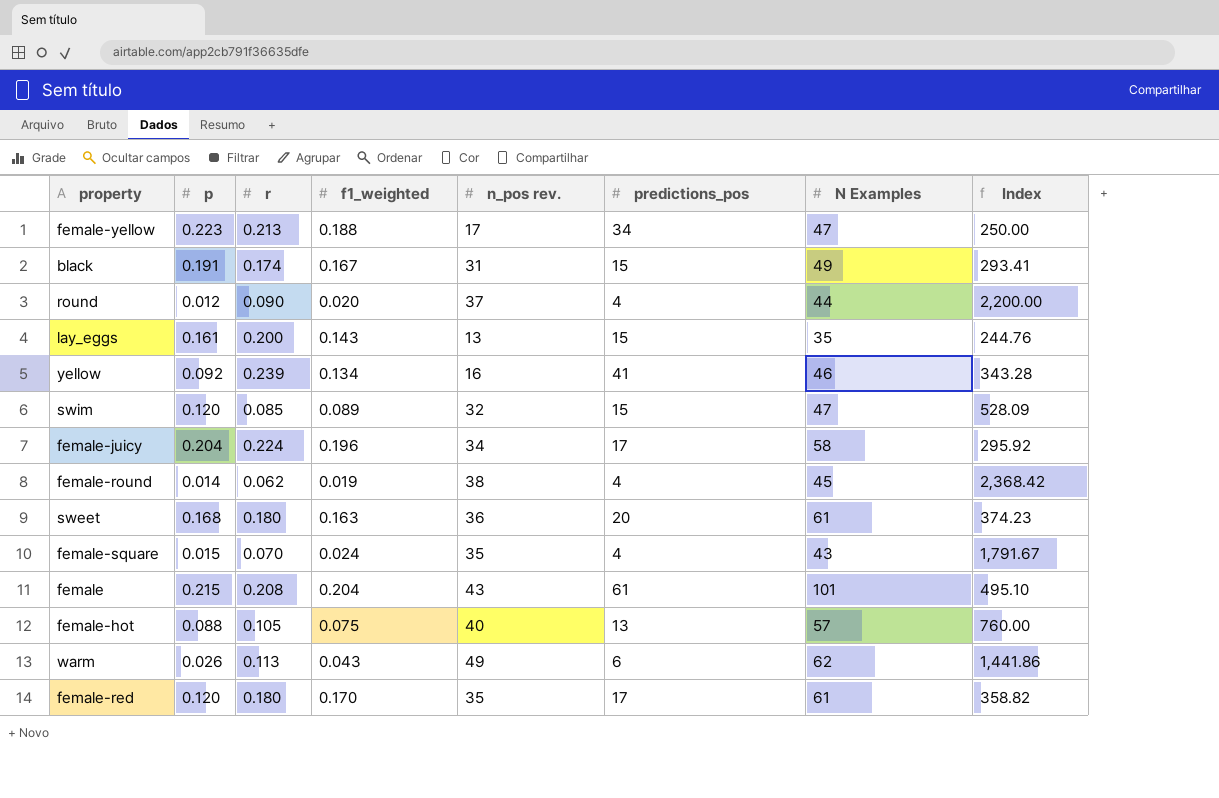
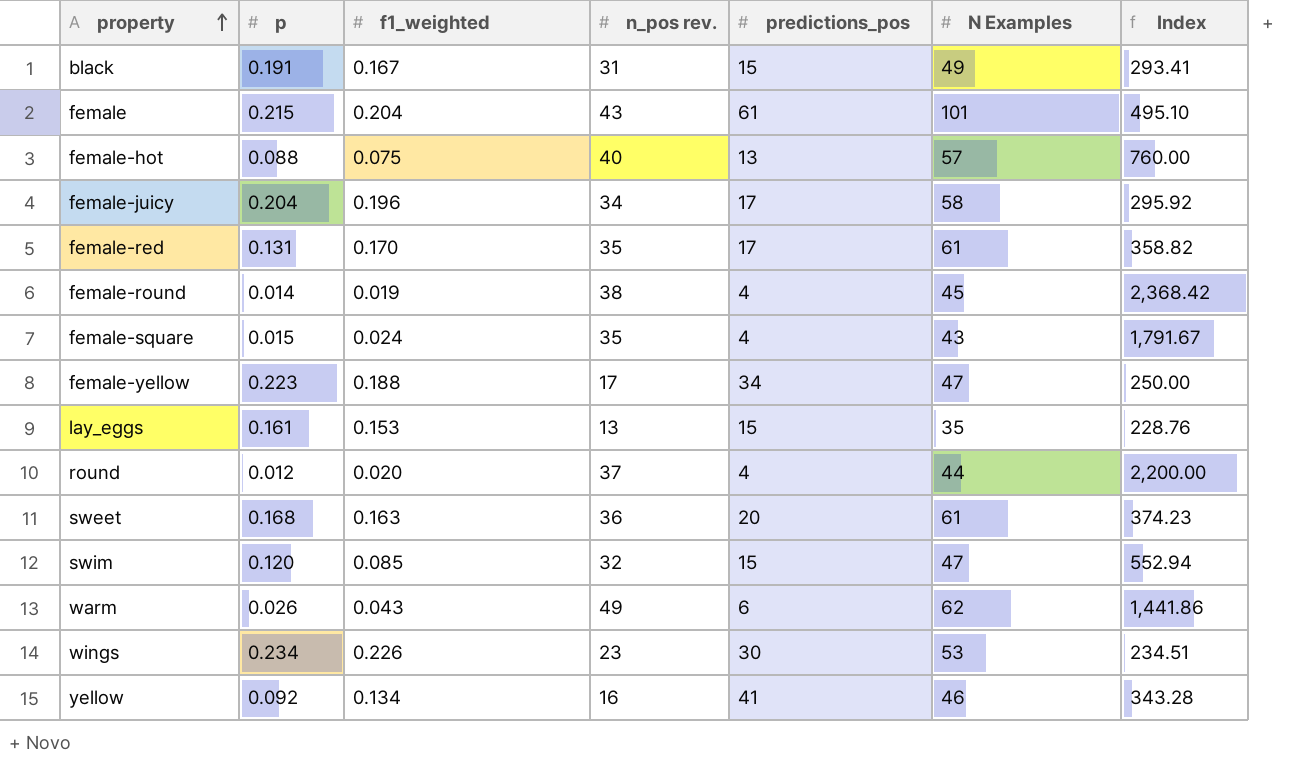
row order: none -> property ascending
column r | position: 3 -> none
female-red | p: 0.120 -> 0.131
lay_eggs | f1_weighted: 0.143 -> 0.153
lay_eggs | Index: 244.76 -> 228.76
swim | f1_weighted: 0.089 -> 0.085
swim | Index: 528.09 -> 552.94
row wings: none -> 0.234 | 0.226 | 23 | 30 | 53 | 234.51

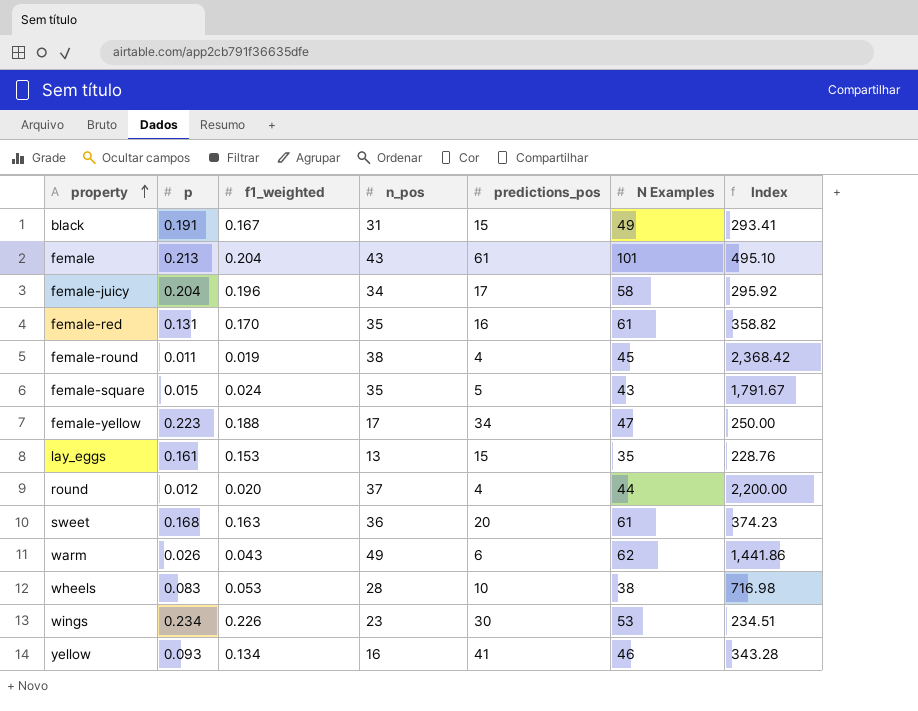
column name: n_pos rev. -> n_pos
row female-hot: 0.088 | 0.075 | 40 | 13 | 57 | 760.00 -> none
row swim: 0.120 | 0.085 | 32 | 15 | 47 | 552.94 -> none
female | p: 0.215 -> 0.213
female-red | predictions_pos: 17 -> 16
female-round | p: 0.014 -> 0.011
female-square | predictions_pos: 4 -> 5
row wheels: none -> 0.083 | 0.053 | 28 | 10 | 38 | 716.98
yellow | p: 0.092 -> 0.093

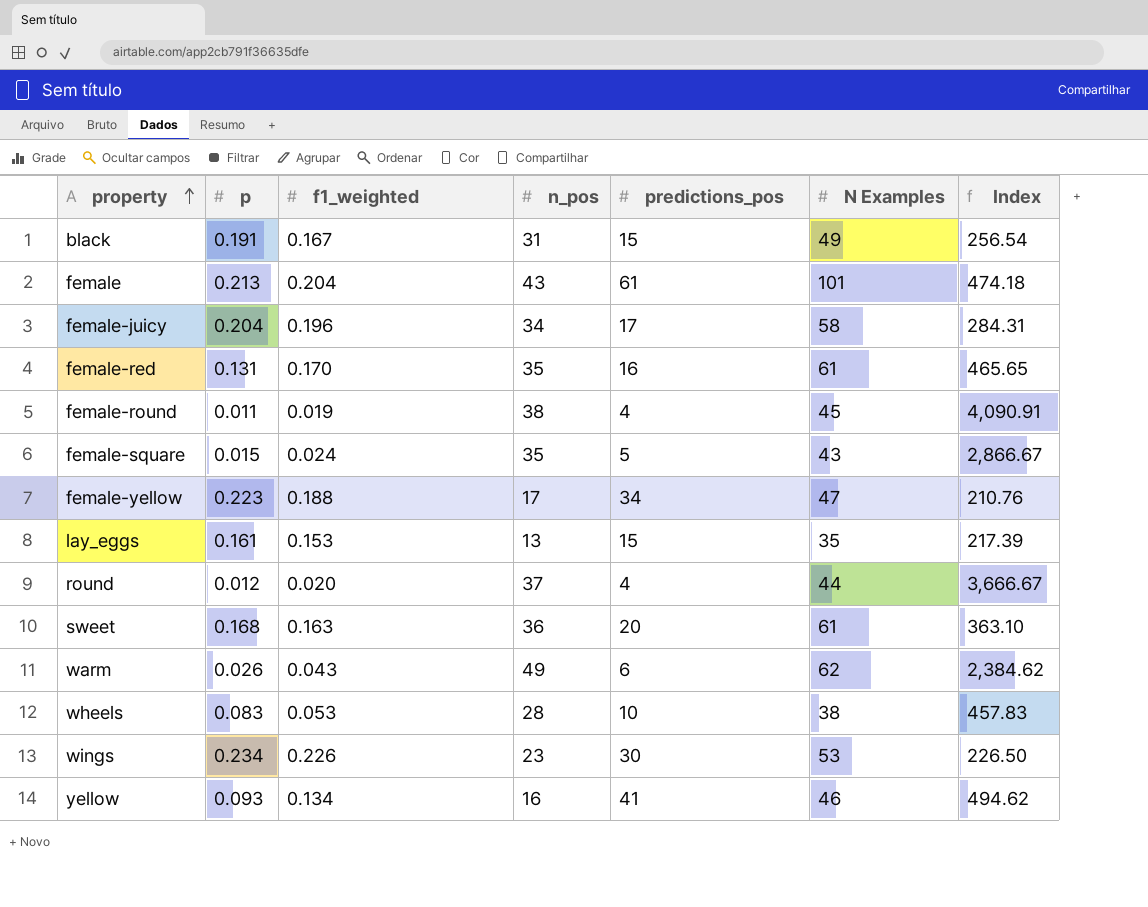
column Index | formula: [N Examples] / [f1_weighted] -> [N Examples] / [p]

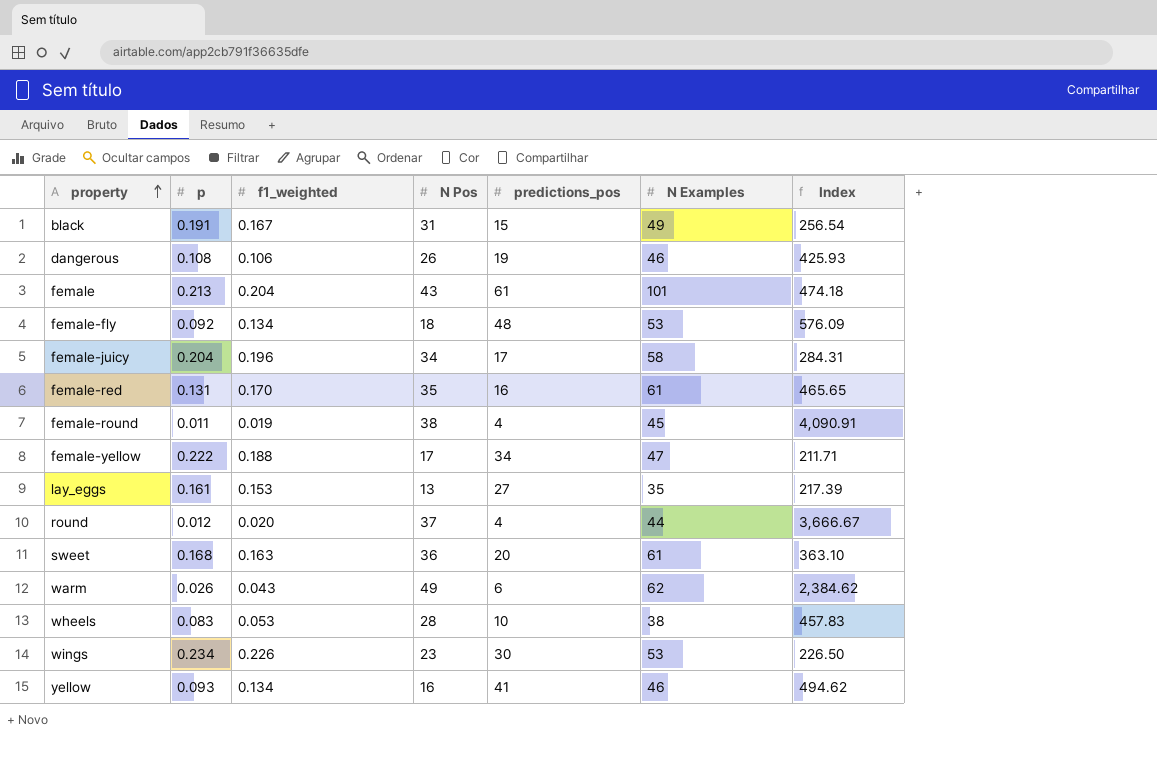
column name: n_pos -> N Pos
row female-square: 0.015 | 0.024 | 35 | 5 | 43 | 2,866.67 -> none
row dangerous: none -> 0.108 | 0.106 | 26 | 19 | 46 | 425.93
row female-fly: none -> 0.092 | 0.134 | 18 | 48 | 53 | 576.09
female-yellow | p: 0.223 -> 0.222
female-yellow | Index: 210.76 -> 211.71
lay_eggs | predictions_pos: 15 -> 27

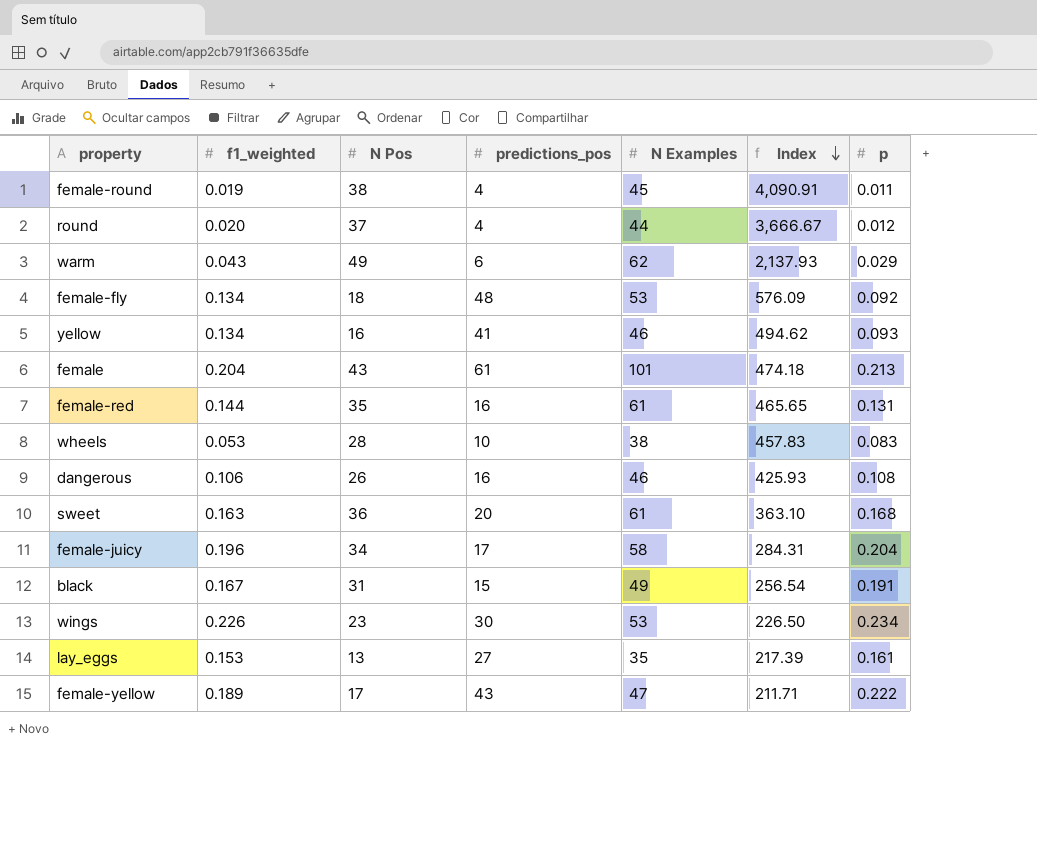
row order: property ascending -> Index descending
column p | position: 2 -> 7
warm | Index: 2,384.62 -> 2,137.93
warm | p: 0.026 -> 0.029
female-red | f1_weighted: 0.170 -> 0.144
dangerous | predictions_pos: 19 -> 16
female-yellow | f1_weighted: 0.188 -> 0.189
female-yellow | predictions_pos: 34 -> 43

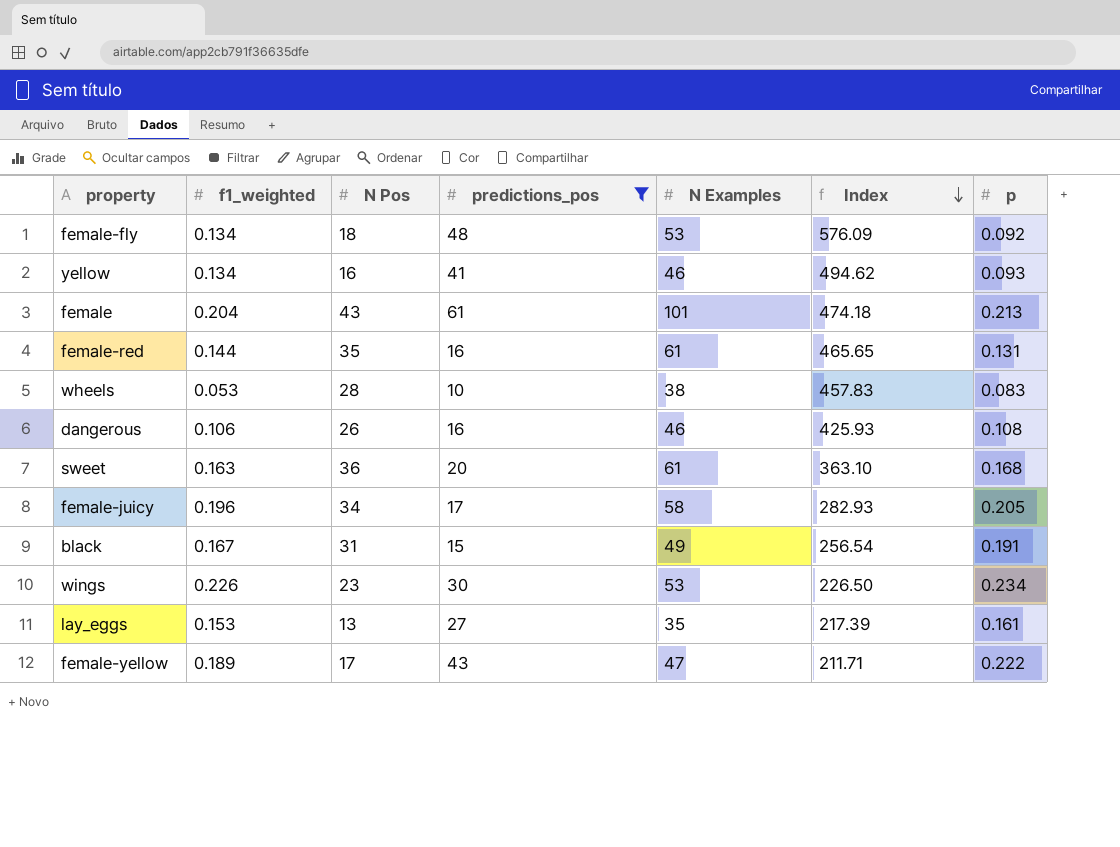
filter: none -> predictions_pos >= 10
female-juicy | Index: 284.31 -> 282.93
female-juicy | p: 0.204 -> 0.205

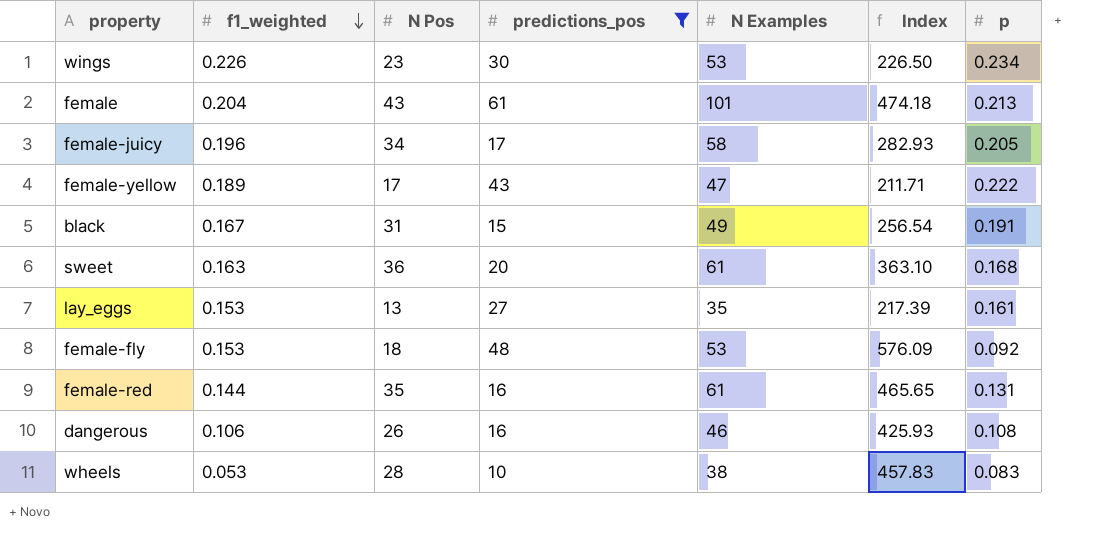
row order: Index descending -> f1_weighted descending
row yellow: 0.134 | 16 | 41 | 46 | 494.62 | 0.093 -> none
female-fly | f1_weighted: 0.134 -> 0.153

